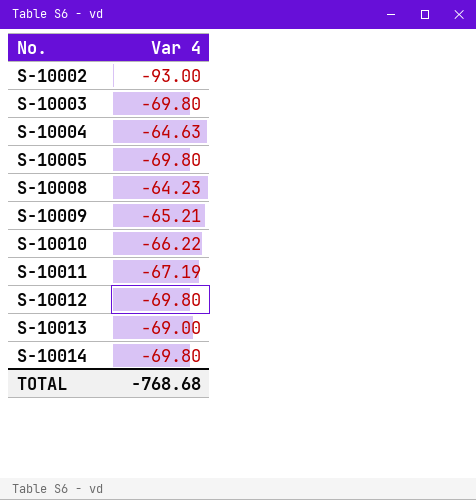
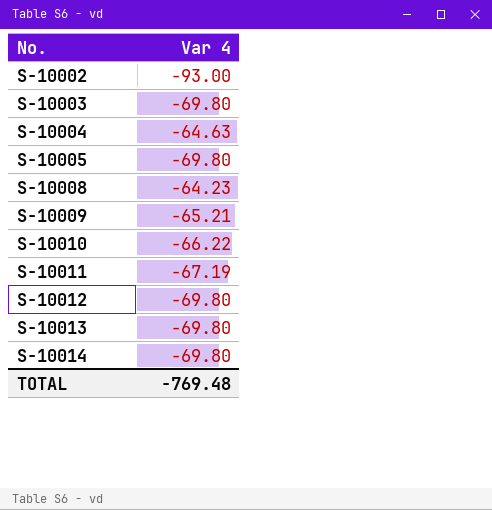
S-10013 | Var 4: -69.00 -> -69.80
TOTAL | Var 4: -768.68 -> -769.48

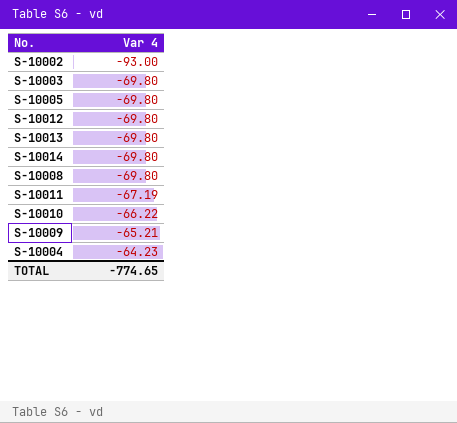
row order: No. ascending -> Var 4 ascending
S-10008 | Var 4: -64.23 -> -69.80
S-10004 | Var 4: -64.63 -> -64.23
TOTAL | Var 4: -769.48 -> -774.65

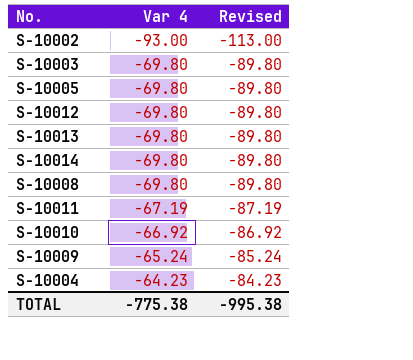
column Revised | formula: none -> [Var 4] - 20
S-10010 | Var 4: -66.22 -> -66.92
S-10009 | Var 4: -65.21 -> -65.24
TOTAL | Var 4: -774.65 -> -775.38

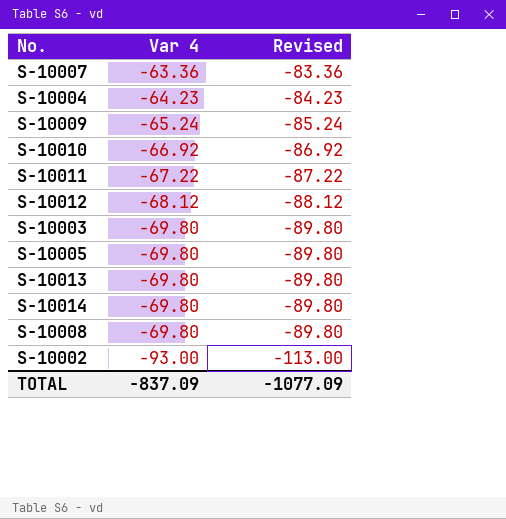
row order: Var 4 ascending -> Var 4 descending
row S-10007: none -> -63.36 | -83.36
S-10011 | Var 4: -67.19 -> -67.22
S-10011 | Revised: -87.19 -> -87.22
S-10012 | Var 4: -69.80 -> -68.12
S-10012 | Revised: -89.80 -> -88.12
TOTAL | Var 4: -775.38 -> -837.09
TOTAL | Revised: -995.38 -> -1077.09

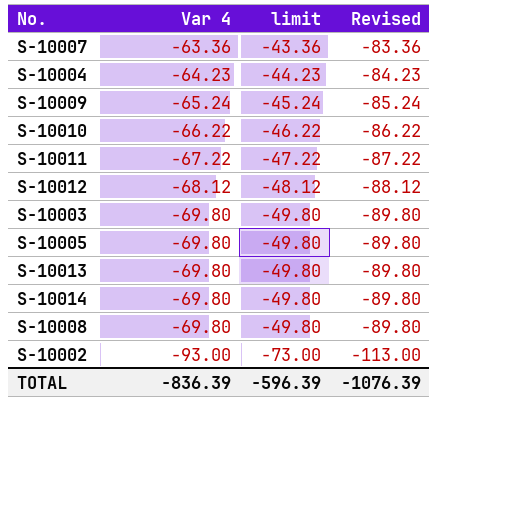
column limit | formula: none -> [Var 4] + 20
S-10010 | Var 4: -66.92 -> -66.22
S-10010 | Revised: -86.92 -> -86.22
TOTAL | Var 4: -837.09 -> -836.39
TOTAL | Revised: -1077.09 -> -1076.39

